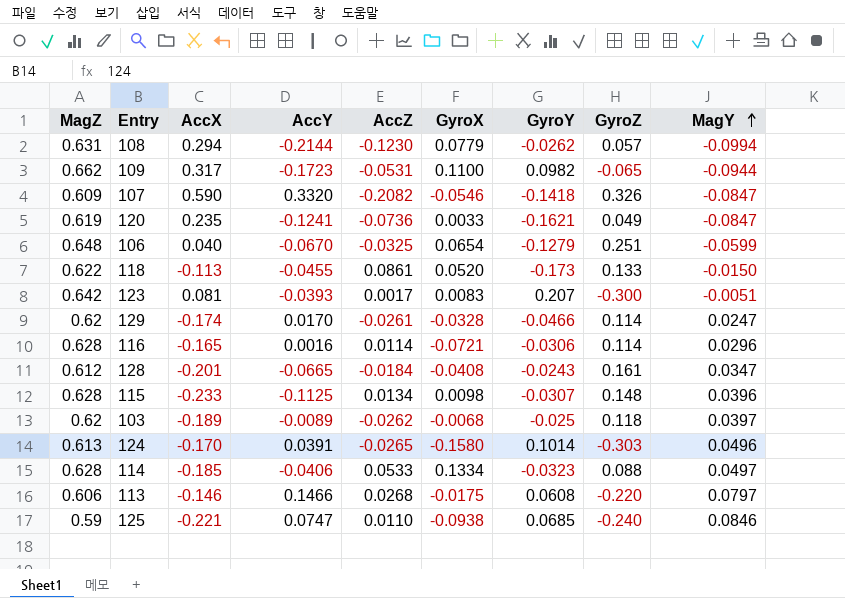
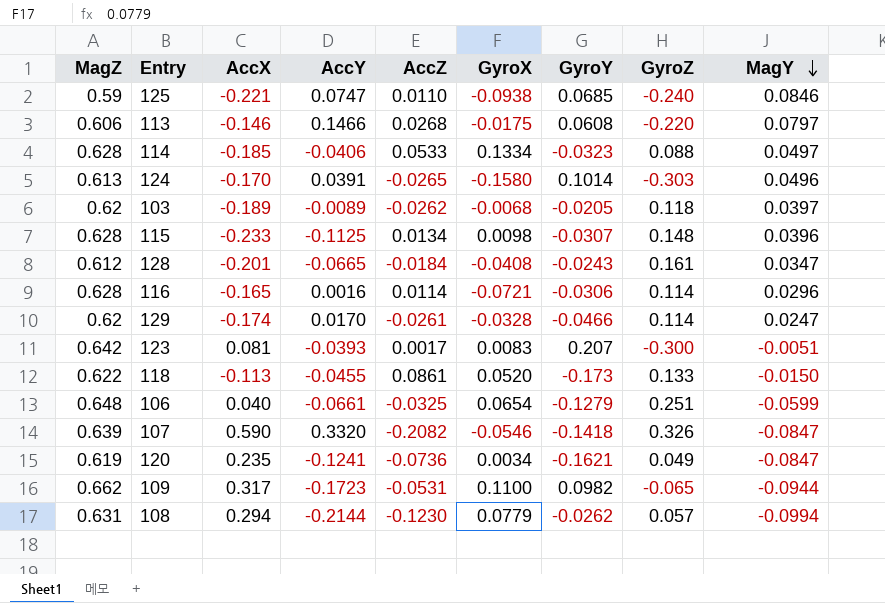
row order: MagY ascending -> MagY descending
103 | GyroY: -0.025 -> -0.0205
106 | AccY: -0.0670 -> -0.0661
107 | MagZ: 0.609 -> 0.639
120 | GyroX: 0.0033 -> 0.0034

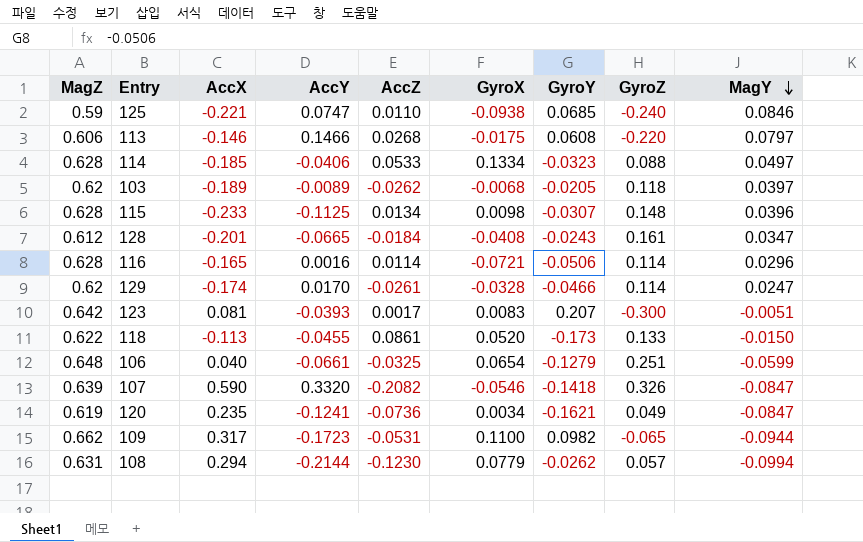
row 124: 0.613 | -0.170 | 0.0391 | -0.0265 | -0.1580 | 0.1014 | -0.303 | 0.0496 -> none
116 | GyroY: -0.0306 -> -0.0506

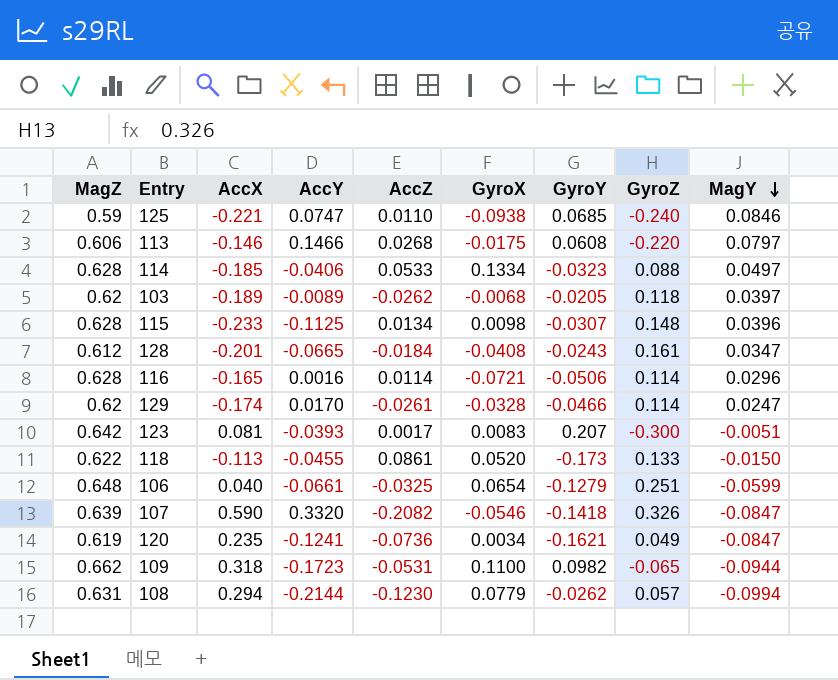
109 | AccX: 0.317 -> 0.318

